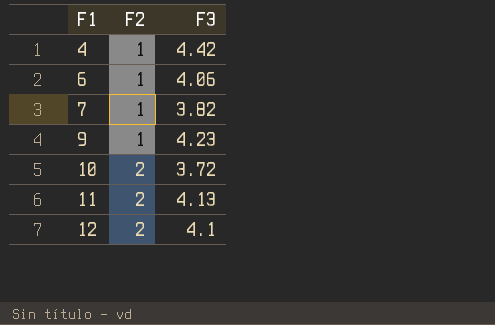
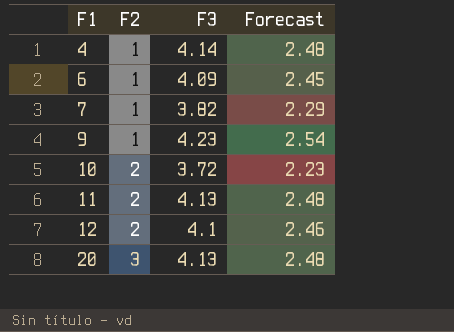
column Forecast | formula: none -> [F3] * 0.6
4 | F3: 4.42 -> 4.14
6 | F3: 4.06 -> 4.09
row 20: none -> 3 | 4.13 | 2.48

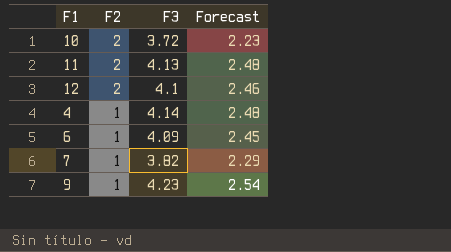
row order: F1 ascending -> F2 descending
row 20: 3 | 4.13 | 2.48 -> none

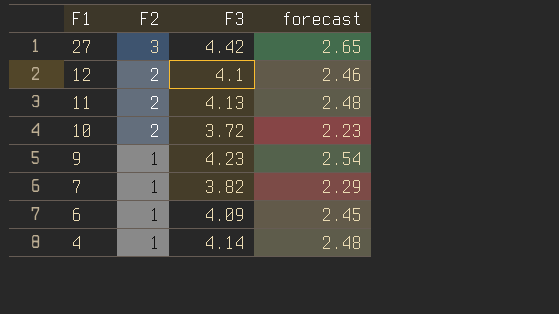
row order: F2 descending -> F1 descending
column name: Forecast -> forecast
row 27: none -> 3 | 4.42 | 2.65

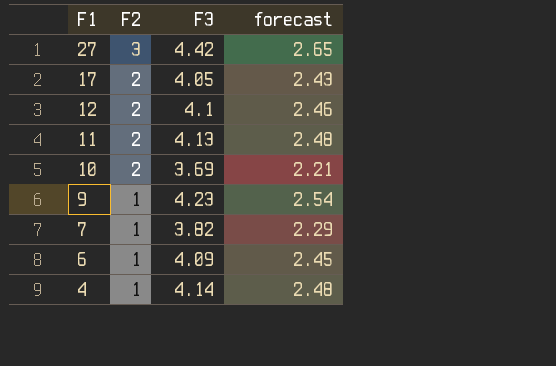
row 17: none -> 2 | 4.05 | 2.43
10 | F3: 3.72 -> 3.69
10 | forecast: 2.23 -> 2.21

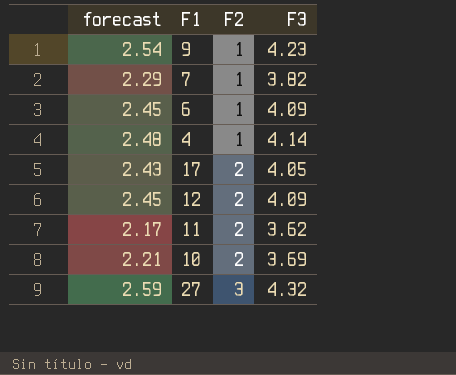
row order: F1 descending -> F2 ascending
column forecast | position: 4 -> 1
12 | forecast: 2.46 -> 2.45
12 | F3: 4.1 -> 4.09
11 | forecast: 2.48 -> 2.17
11 | F3: 4.13 -> 3.62
27 | forecast: 2.65 -> 2.59
27 | F3: 4.42 -> 4.32

